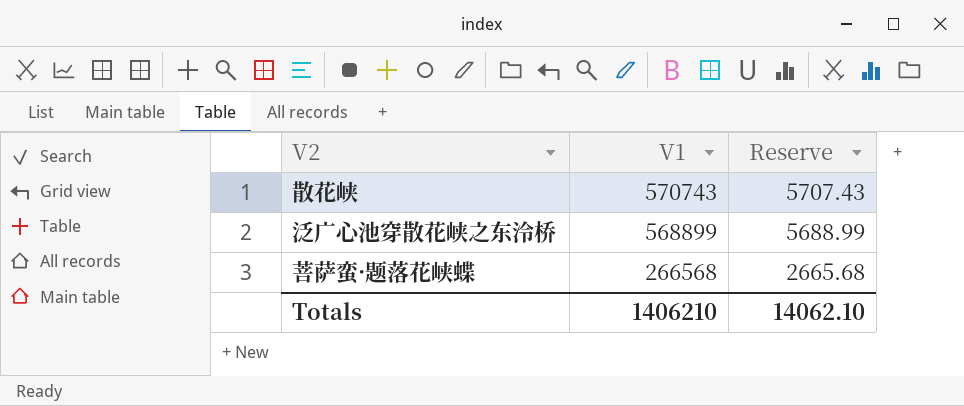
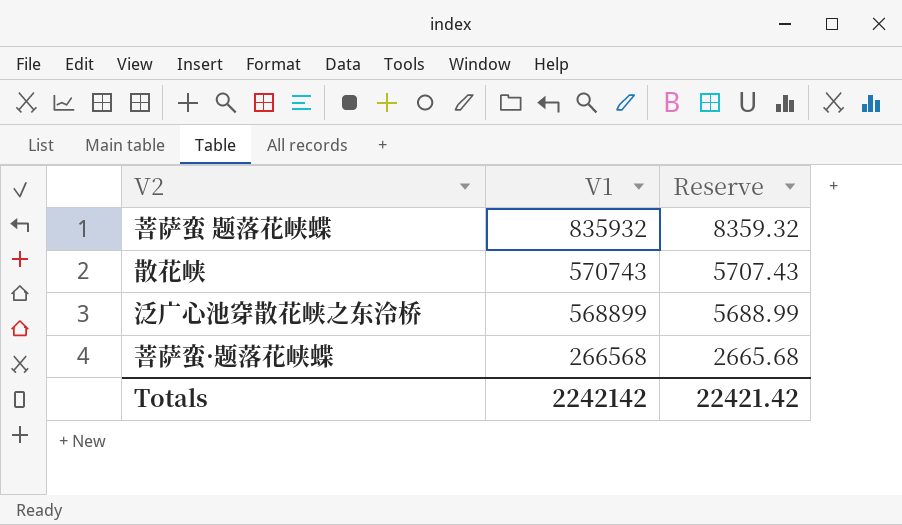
row 菩萨蛮 题落花峡蝶: none -> 835932 | 8359.32
Totals | V1: 1406210 -> 2242142
Totals | Reserve: 14062.10 -> 22421.42

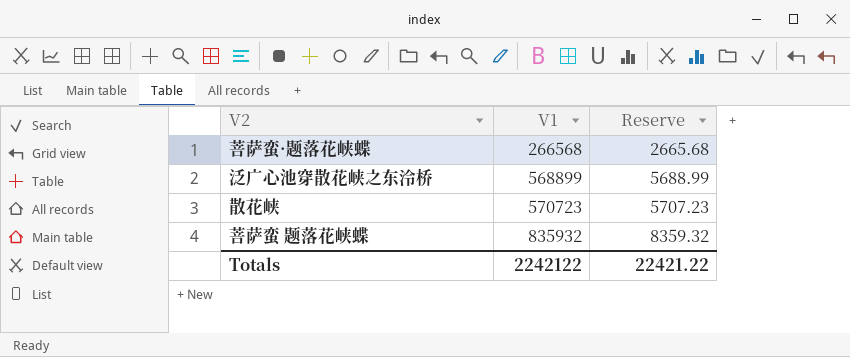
row order: V1 descending -> V1 ascending
散花峡 | V1: 570743 -> 570723
散花峡 | Reserve: 5707.43 -> 5707.23
Totals | V1: 2242142 -> 2242122
Totals | Reserve: 22421.42 -> 22421.22

